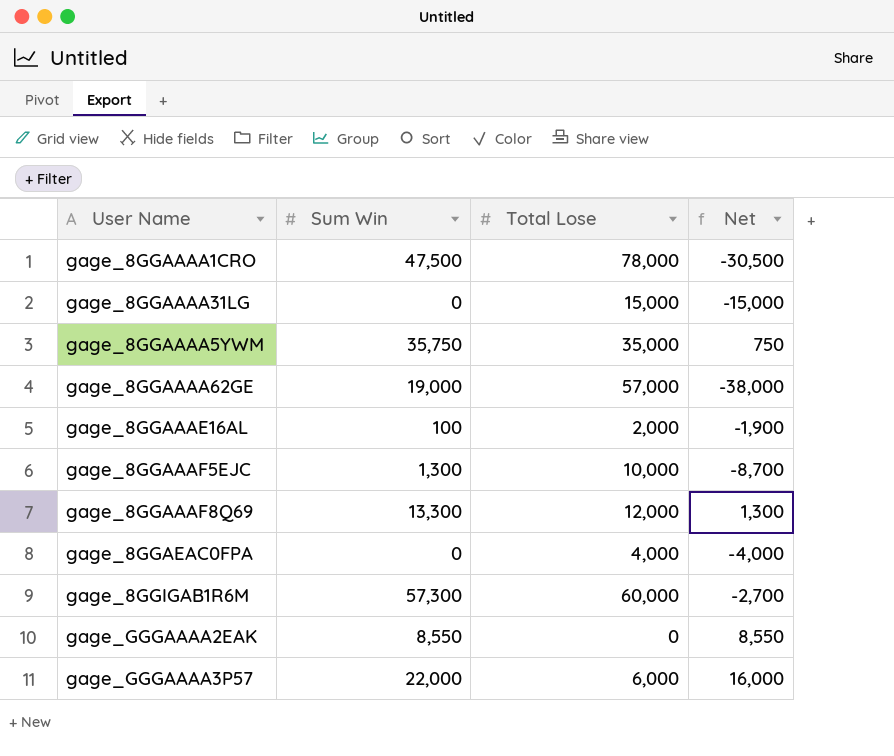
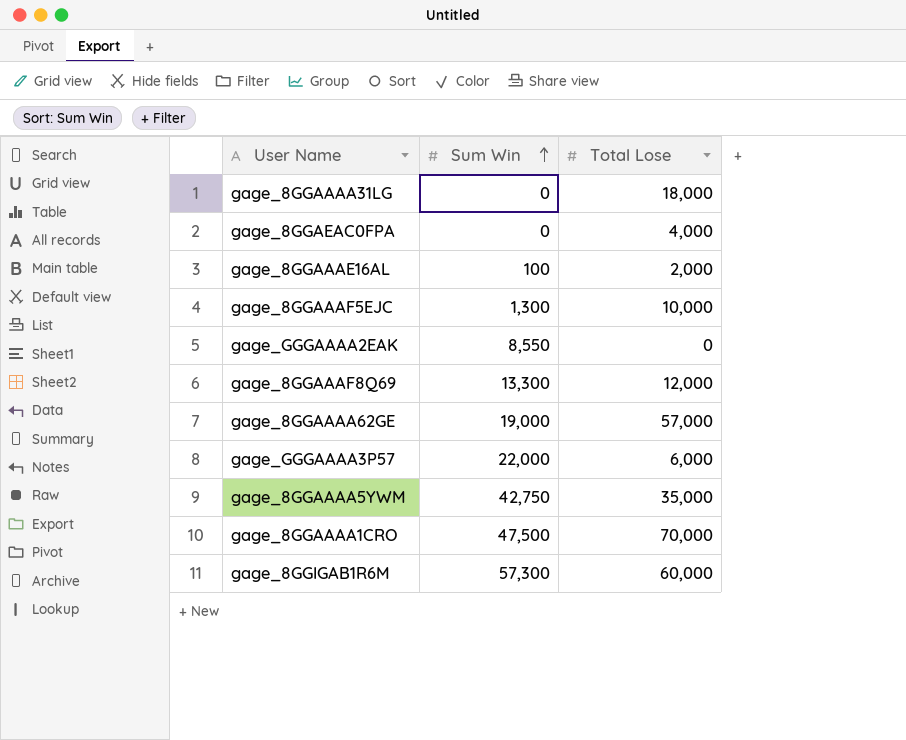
row order: none -> Sum Win ascending
column Net | formula: [Sum Win] - [Total Lose] -> none
gage_8GGAAAA31LG | Total Lose: 15,000 -> 18,000
gage_8GGAAAA5YWM | Sum Win: 35,750 -> 42,750
gage_8GGAAAA1CRO | Total Lose: 78,000 -> 70,000

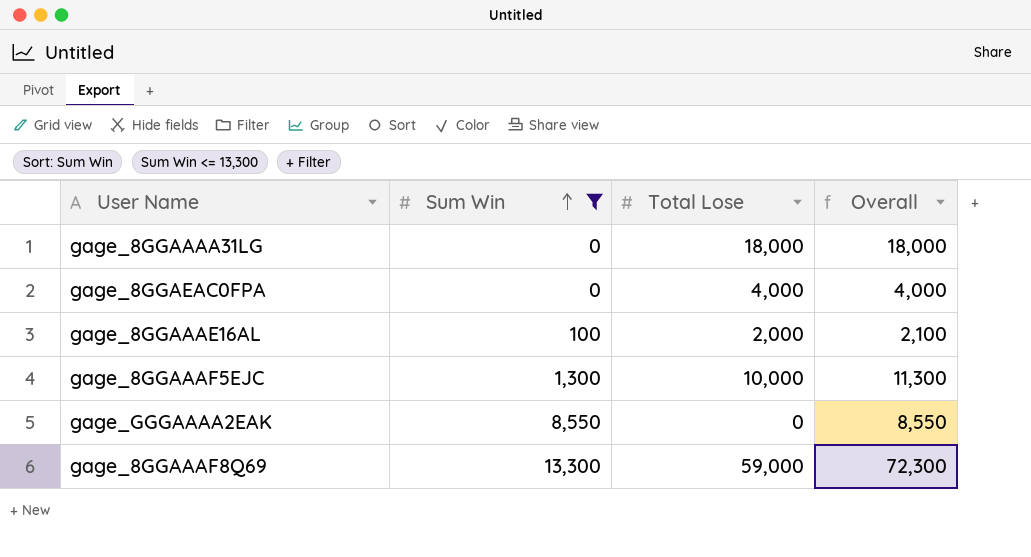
filter: none -> Sum Win <= 13,300
column Overall | formula: none -> [Sum Win] + [Total Lose]
gage_8GGAAAF8Q69 | Total Lose: 12,000 -> 59,000

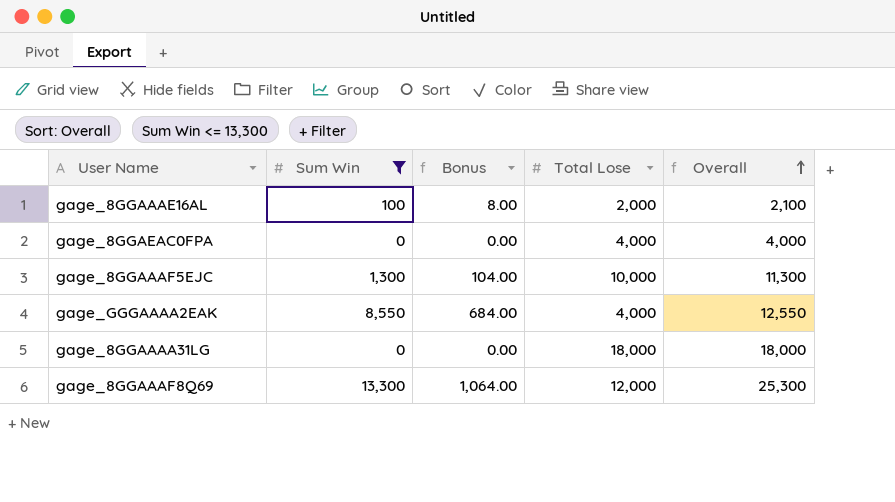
row order: Sum Win ascending -> Overall ascending
column Bonus | formula: none -> [Sum Win] * 0.08
gage_GGGAAAA2EAK | Total Lose: 0 -> 4,000
gage_GGGAAAA2EAK | Overall: 8,550 -> 12,550
gage_8GGAAAF8Q69 | Total Lose: 59,000 -> 12,000
gage_8GGAAAF8Q69 | Overall: 72,300 -> 25,300

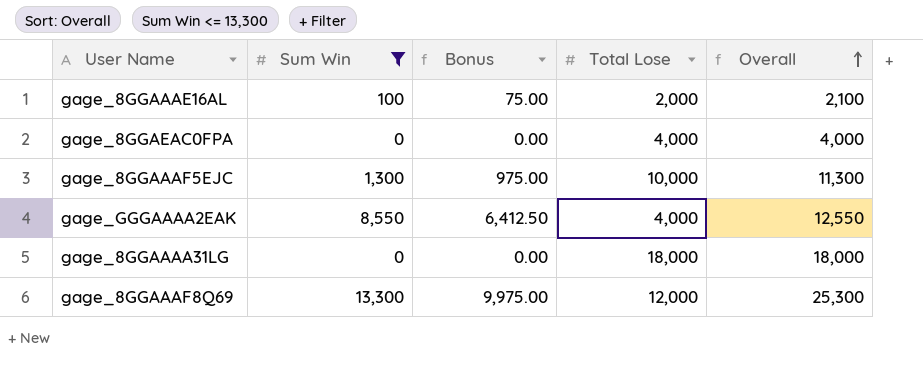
column Bonus | formula: [Sum Win] * 0.08 -> [Sum Win] * 0.75

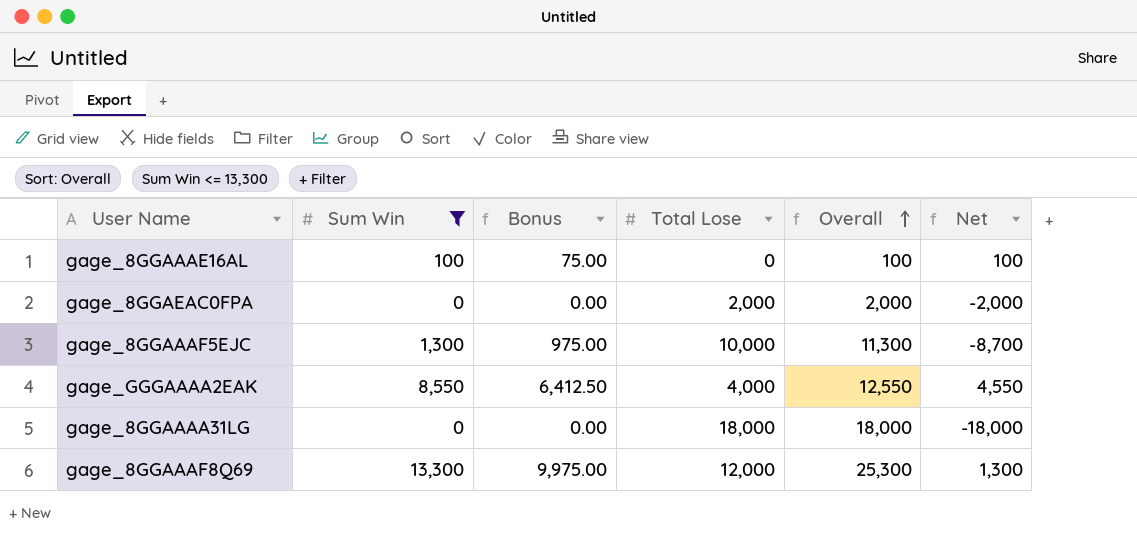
column Net | formula: none -> [Sum Win] - [Total Lose]
gage_8GGAAAE16AL | Total Lose: 2,000 -> 0
gage_8GGAAAE16AL | Overall: 2,100 -> 100
gage_8GGAEAC0FPA | Total Lose: 4,000 -> 2,000
gage_8GGAEAC0FPA | Overall: 4,000 -> 2,000

